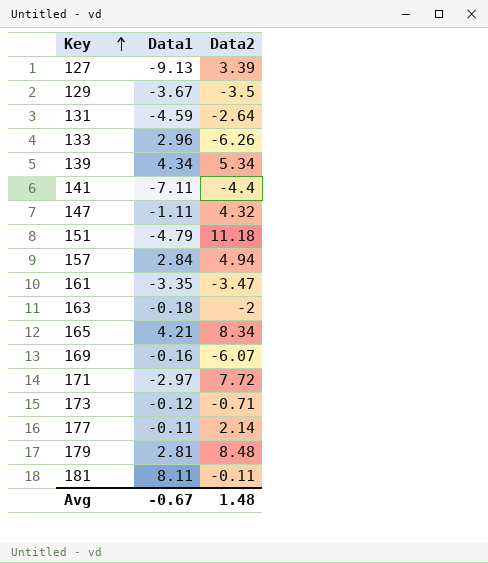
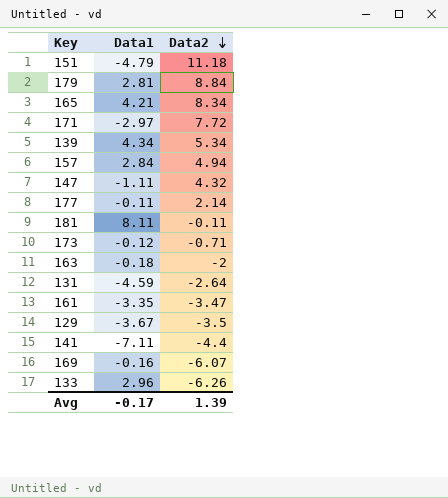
row order: Key ascending -> Data2 descending
row 127: -9.13 | 3.39 -> none
179 | Data2: 8.48 -> 8.84
Avg | Data1: -0.67 -> -0.17
Avg | Data2: 1.48 -> 1.39

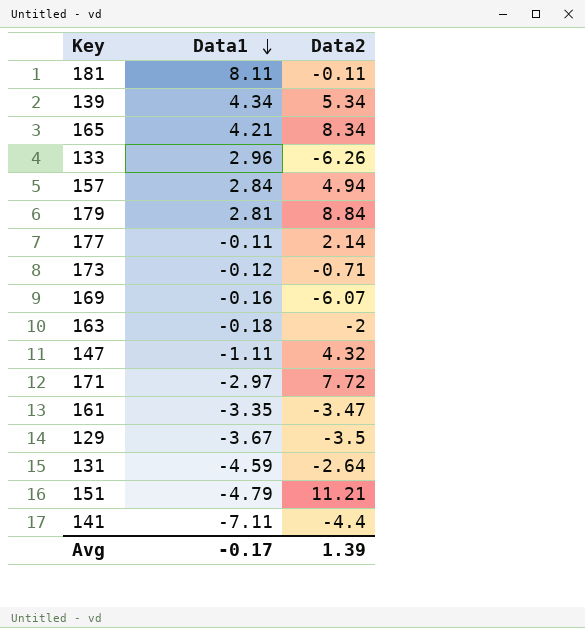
row order: Data2 descending -> Data1 descending
151 | Data2: 11.18 -> 11.21

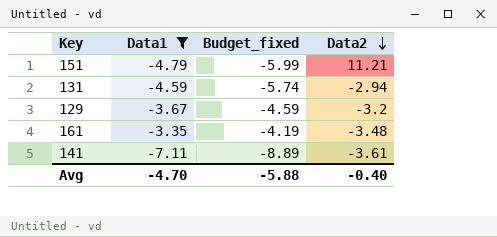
filter: none -> Data1 <= -3.35
row order: Data1 descending -> Data2 descending
column Budget_fixed | formula: none -> [Data1] * 1.25
131 | Data2: -2.64 -> -2.94
129 | Data2: -3.5 -> -3.2
161 | Data2: -3.47 -> -3.48
141 | Data2: -4.4 -> -3.61
Avg | Data1: -0.17 -> -4.70
Avg | Data2: 1.39 -> -0.40

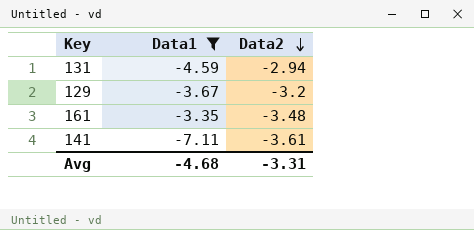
column Budget_fixed | formula: [Data1] * 1.25 -> none
row 151: -4.79 | -5.99 | 11.21 -> none
Avg | Data1: -4.70 -> -4.68
Avg | Data2: -0.40 -> -3.31

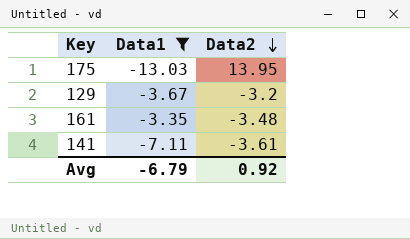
row 131: -4.59 | -2.94 -> none
row 175: none -> -13.03 | 13.95
Avg | Data1: -4.68 -> -6.79
Avg | Data2: -3.31 -> 0.92

